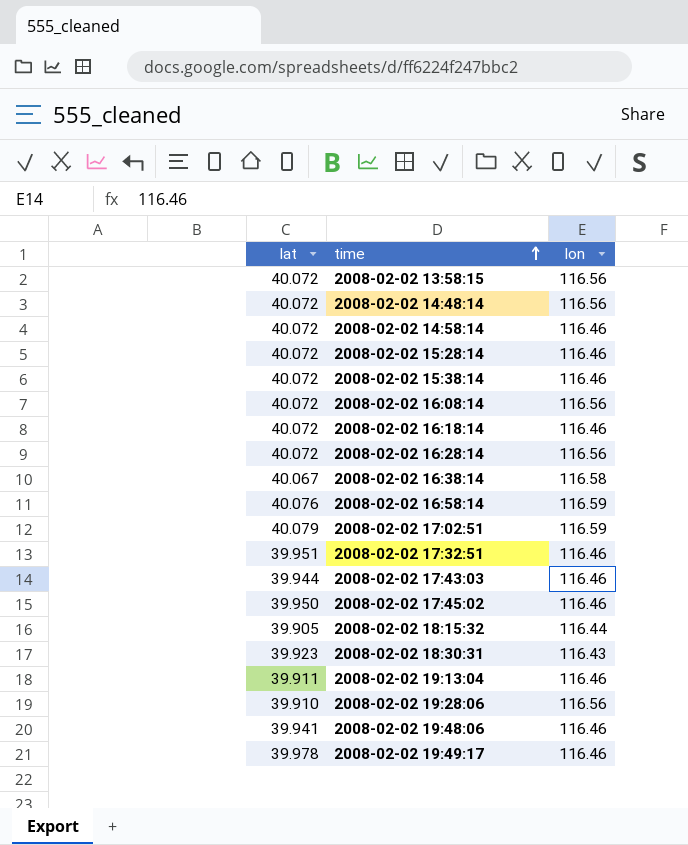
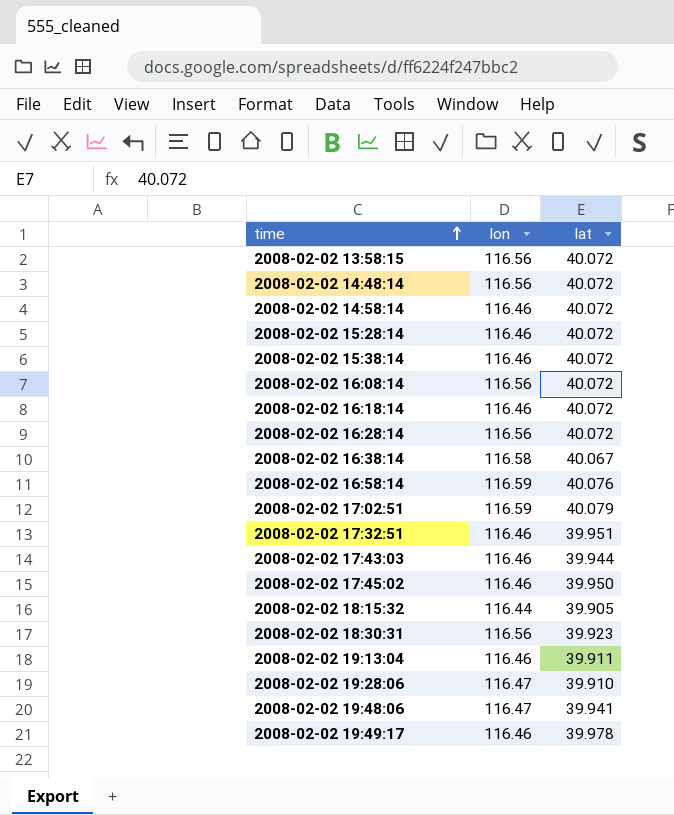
column lat | position: 1 -> 3
2008-02-02 18:30:31 | lon: 116.43 -> 116.56
2008-02-02 19:28:06 | lon: 116.56 -> 116.47
2008-02-02 19:48:06 | lon: 116.46 -> 116.47

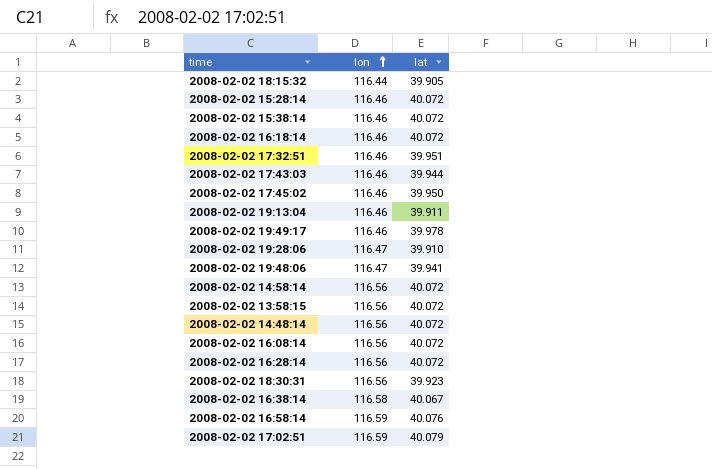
row order: time ascending -> lon ascending
2008-02-02 14:58:14 | lon: 116.46 -> 116.56

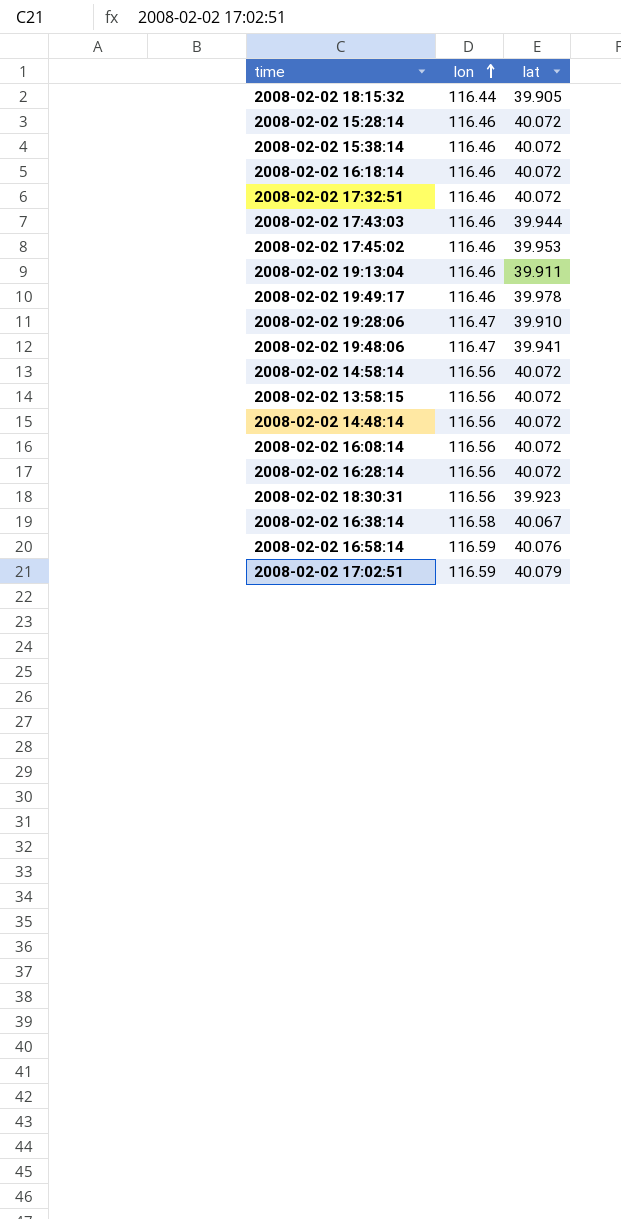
2008-02-02 17:32:51 | lat: 39.951 -> 40.072
2008-02-02 17:45:02 | lat: 39.950 -> 39.953

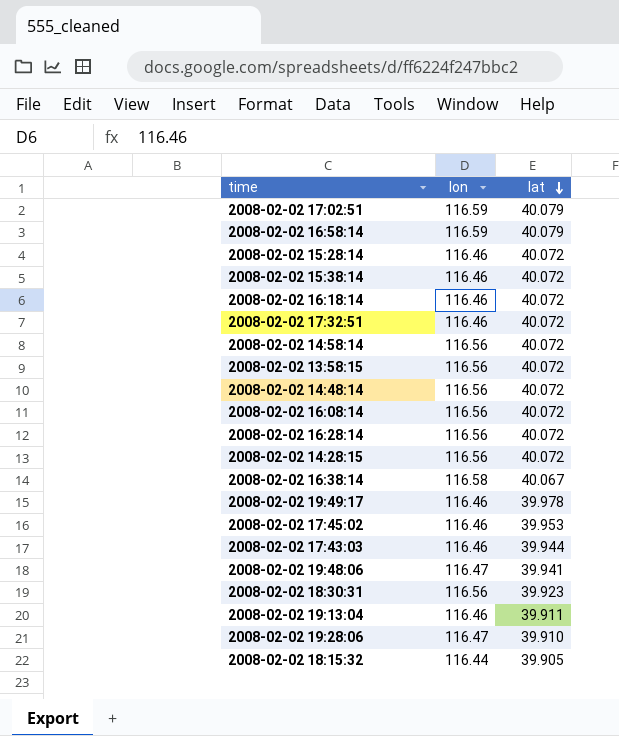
row order: lon ascending -> lat descending
2008-02-02 16:58:14 | lat: 40.076 -> 40.079
row 2008-02-02 14:28:15: none -> 116.56 | 40.072

